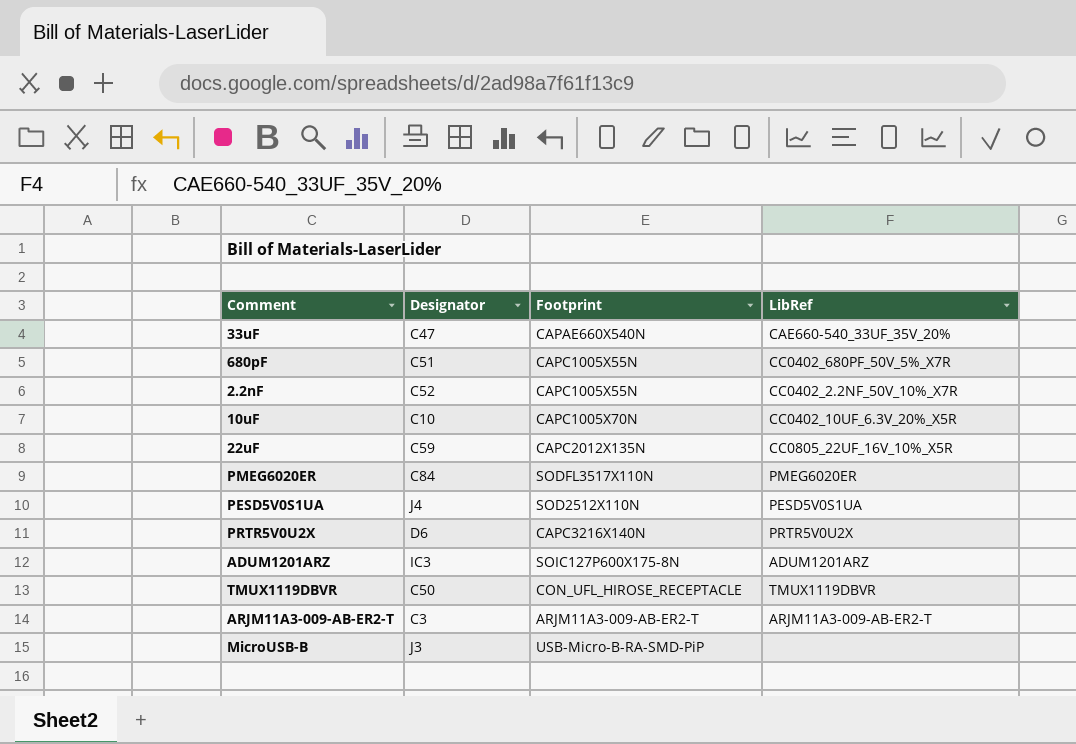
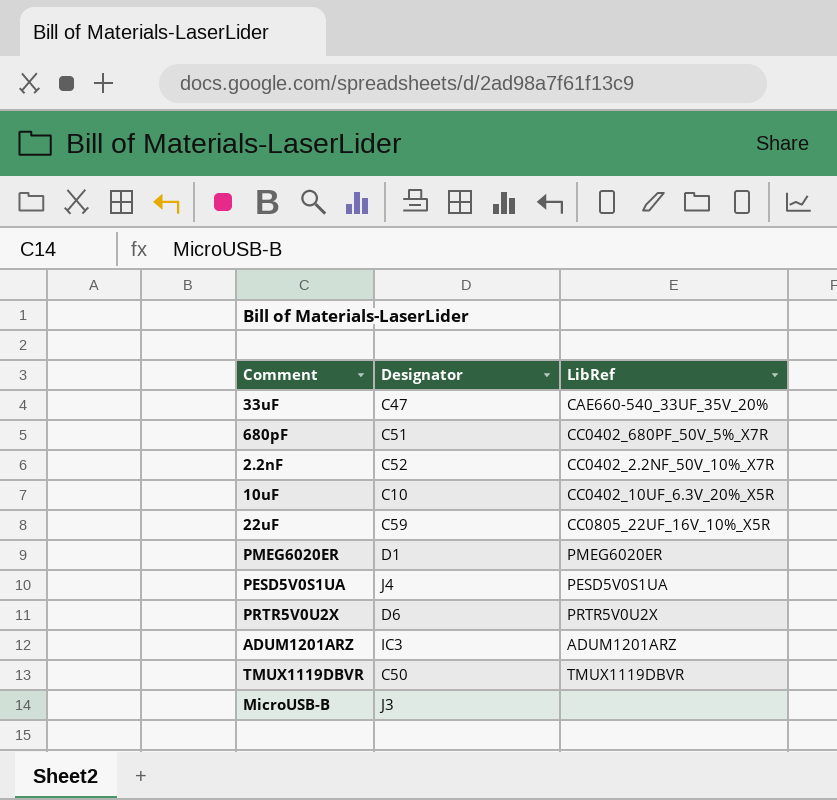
column Footprint | position: 3 -> none
row ARJM11A3-009-AB-ER2-T: C3 | ARJM11A3-009-AB-ER2-T | ARJM11A3-009-AB-ER2-T -> none
PMEG6020ER | Designator: C84 -> D1

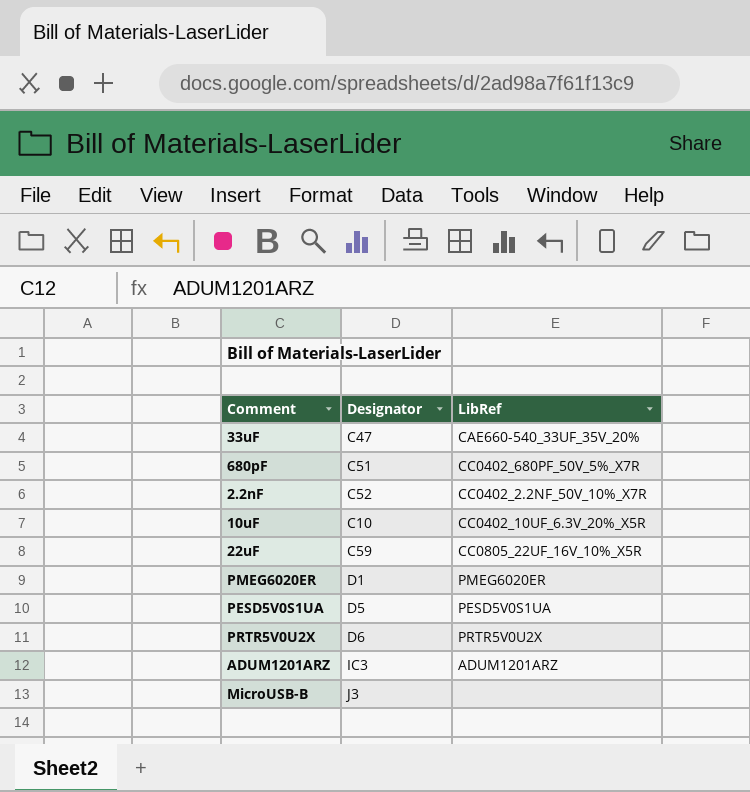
row TMUX1119DBVR: C50 | TMUX1119DBVR -> none
PESD5V0S1UA | Designator: J4 -> D5

